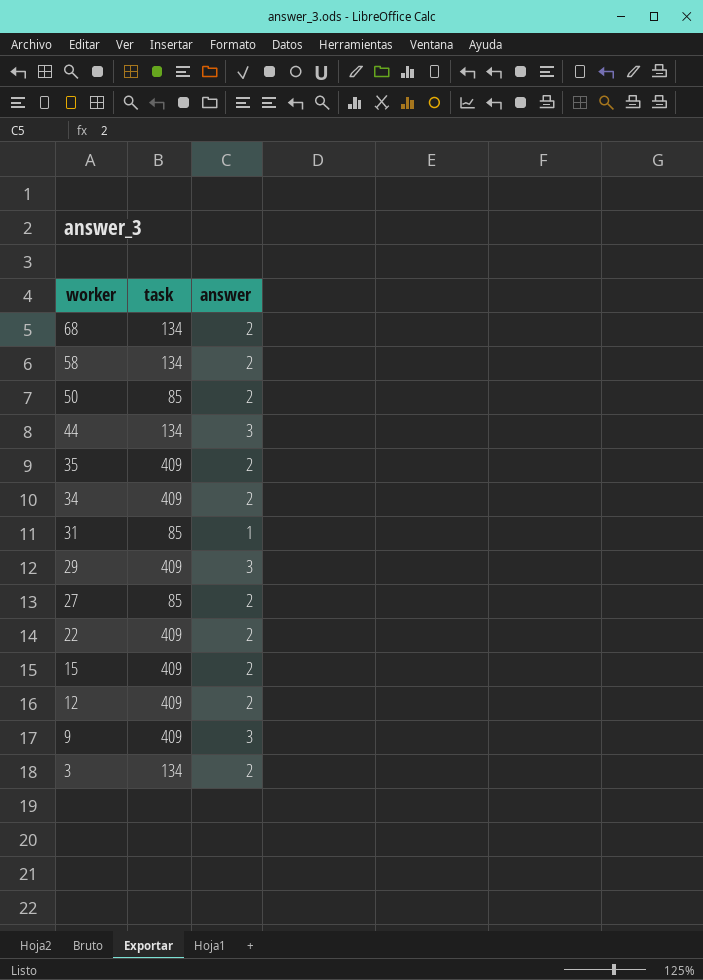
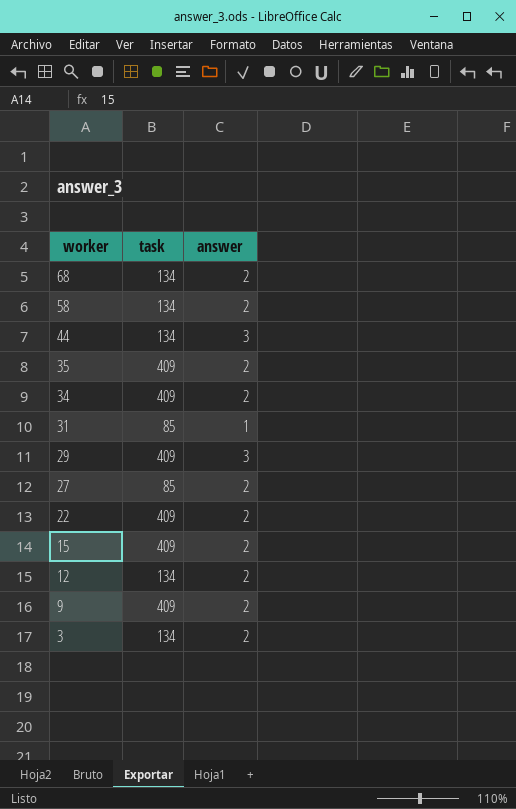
row 50: 85 | 2 -> none
12 | task: 409 -> 134
9 | answer: 3 -> 2

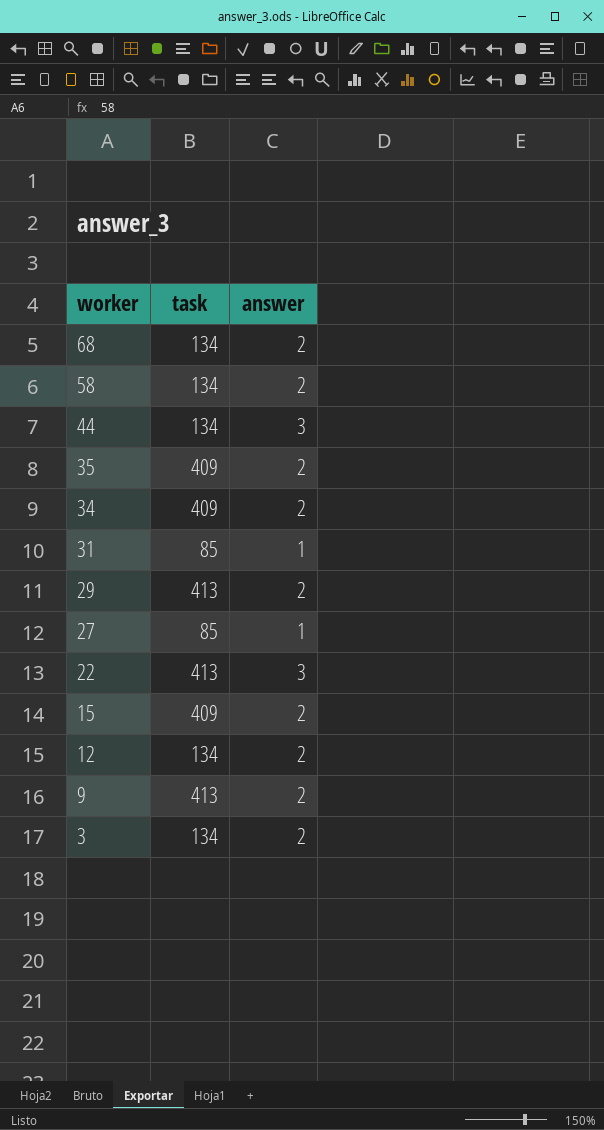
29 | task: 409 -> 413
29 | answer: 3 -> 2
27 | answer: 2 -> 1
22 | task: 409 -> 413
22 | answer: 2 -> 3
9 | task: 409 -> 413

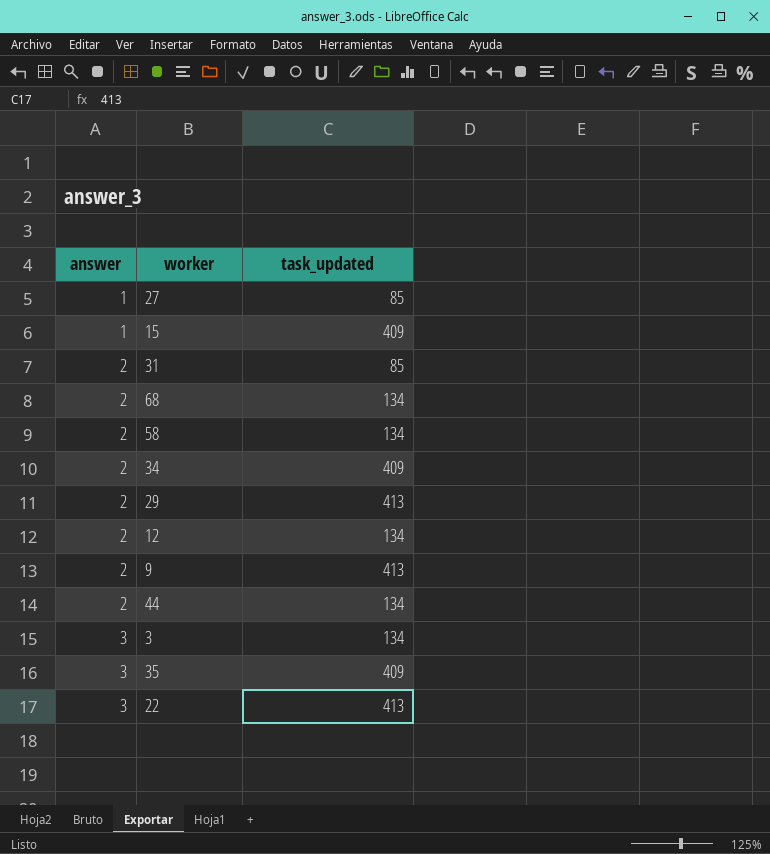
row order: worker descending -> answer ascending
column answer | position: 3 -> 1
column name: task -> task_updated
15 | answer: 2 -> 1
31 | answer: 1 -> 2
44 | answer: 3 -> 2
3 | answer: 2 -> 3
35 | answer: 2 -> 3

